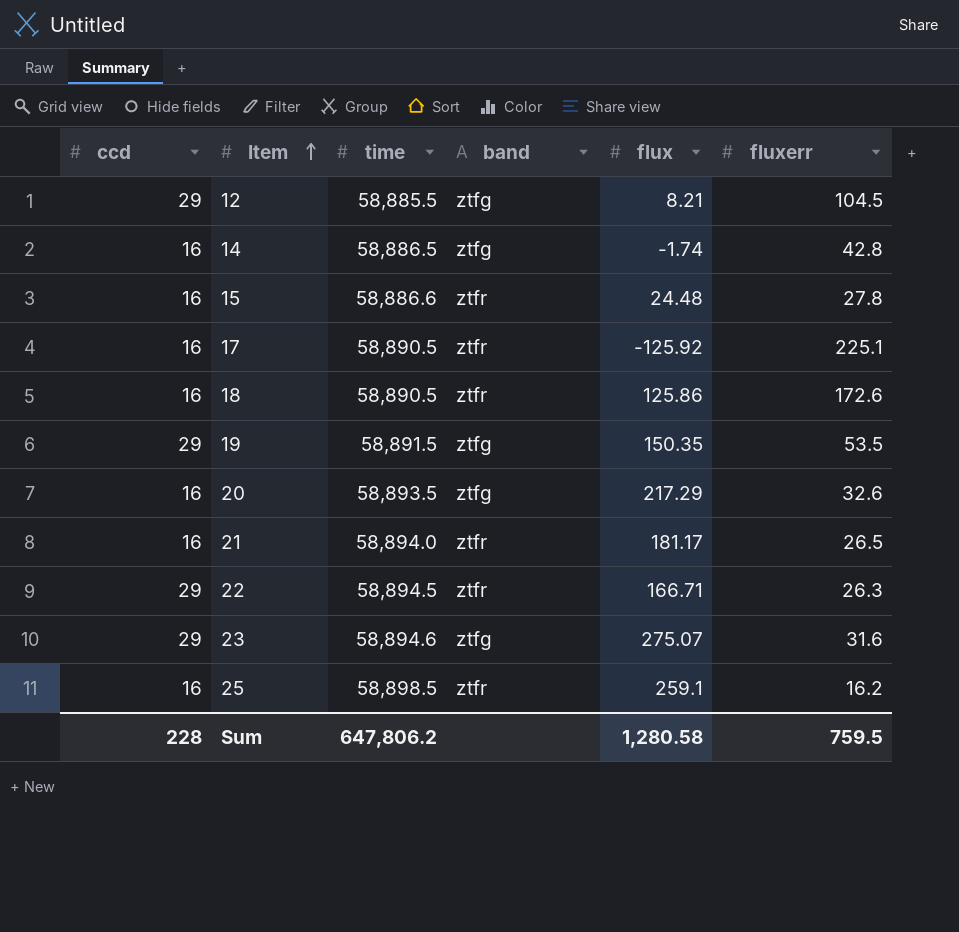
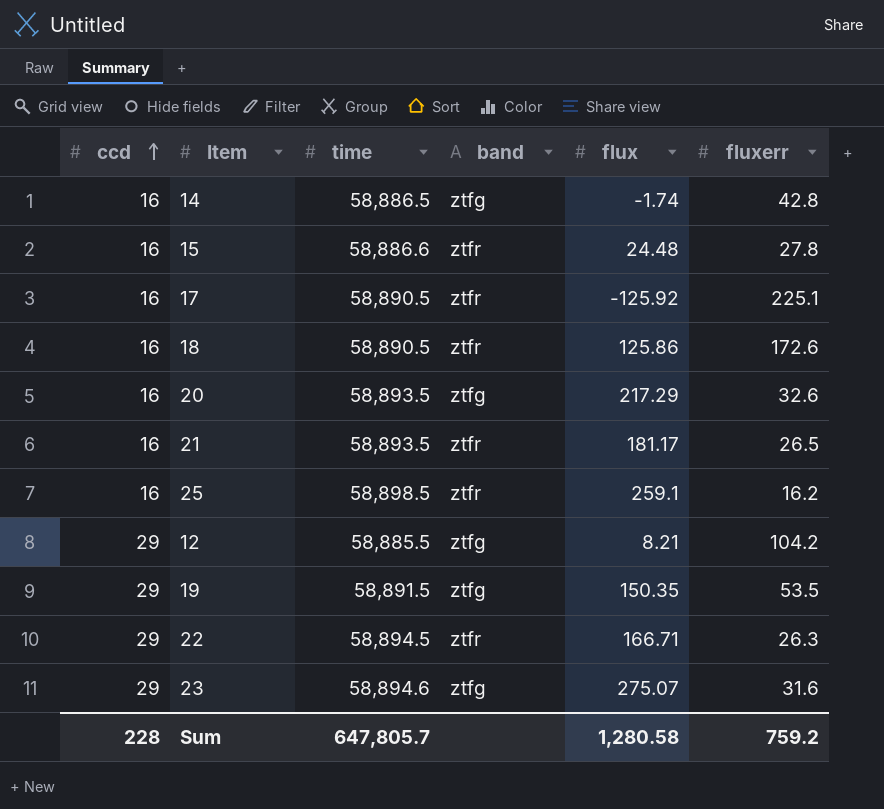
row order: Item ascending -> ccd ascending
21 | time: 58,894.0 -> 58,893.5
12 | fluxerr: 104.5 -> 104.2
Sum | time: 647,806.2 -> 647,805.7
Sum | fluxerr: 759.5 -> 759.2

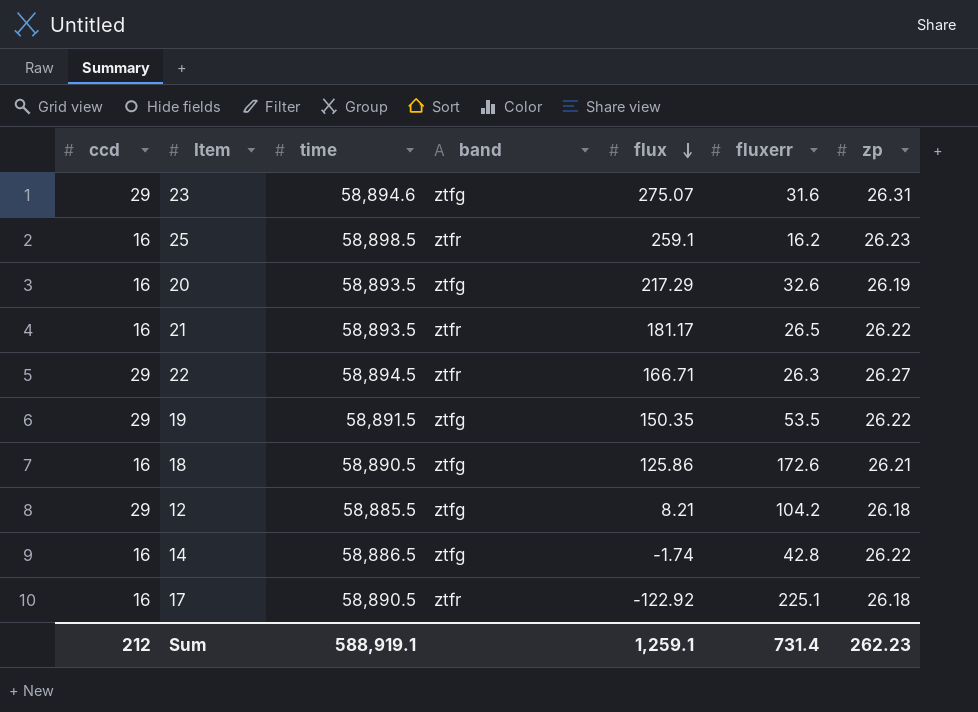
row order: ccd ascending -> flux descending
column zp | position: none -> 7
row 15: 16 | 58,886.6 | ztfr | 24.48 | 27.8 -> none
18 | band: ztfr -> ztfg
17 | flux: -125.92 -> -122.92
Sum | ccd: 228 -> 212
Sum | time: 647,805.7 -> 588,919.1
Sum | flux: 1,280.58 -> 1,259.1
Sum | fluxerr: 759.2 -> 731.4

